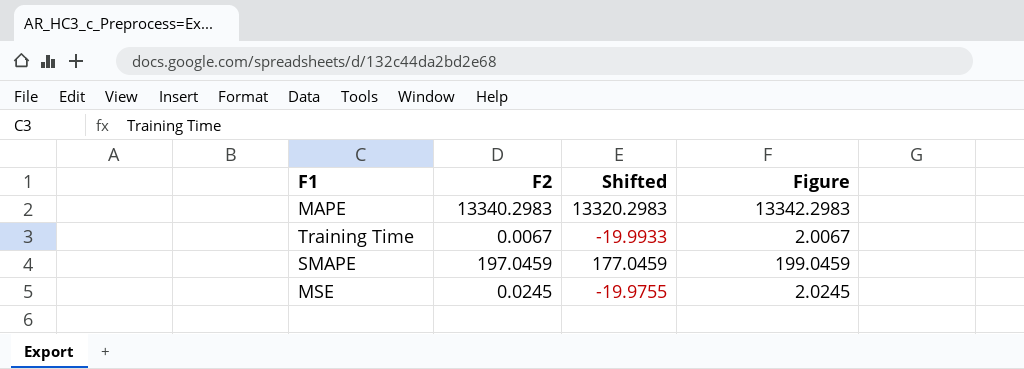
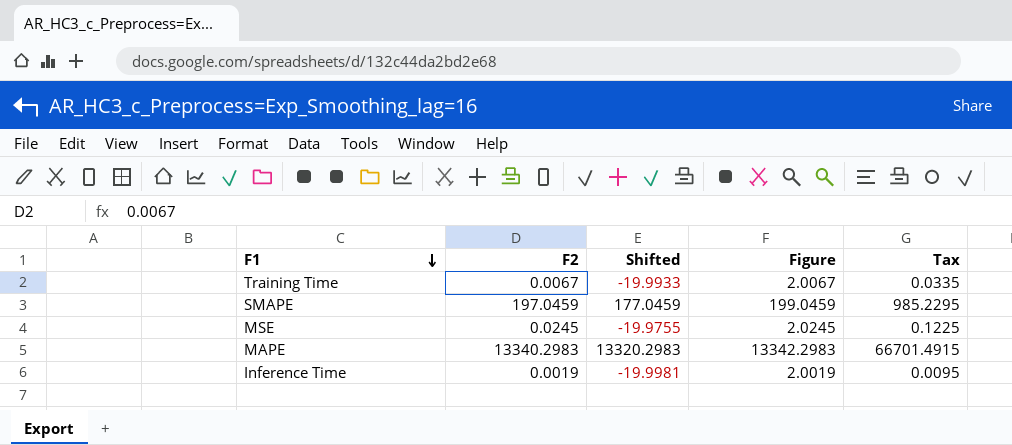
row order: none -> F1 descending
column Tax | formula: none -> [F2] * 5
row Inference Time: none -> 0.0019 | -19.9981 | 2.0019 | 0.0095

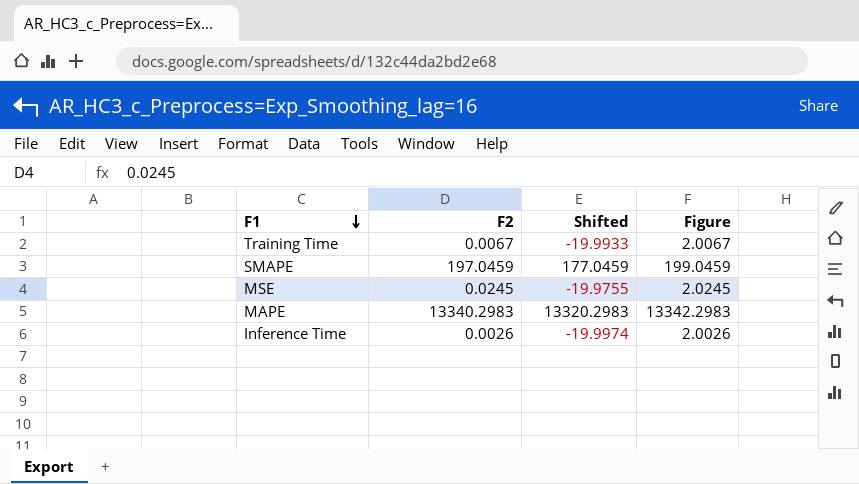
column Tax | formula: [F2] * 5 -> none
Inference Time | F2: 0.0019 -> 0.0026
Inference Time | Shifted: -19.9981 -> -19.9974
Inference Time | Figure: 2.0019 -> 2.0026

